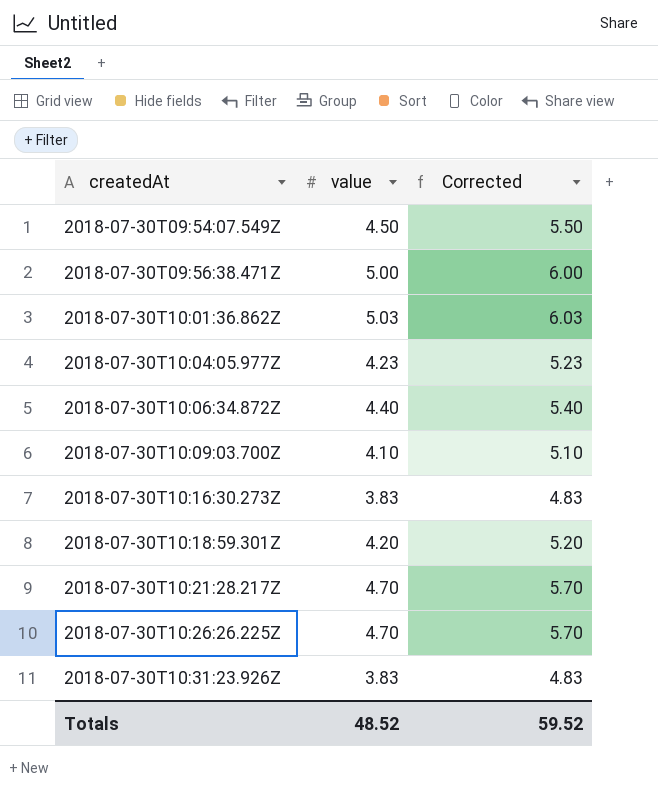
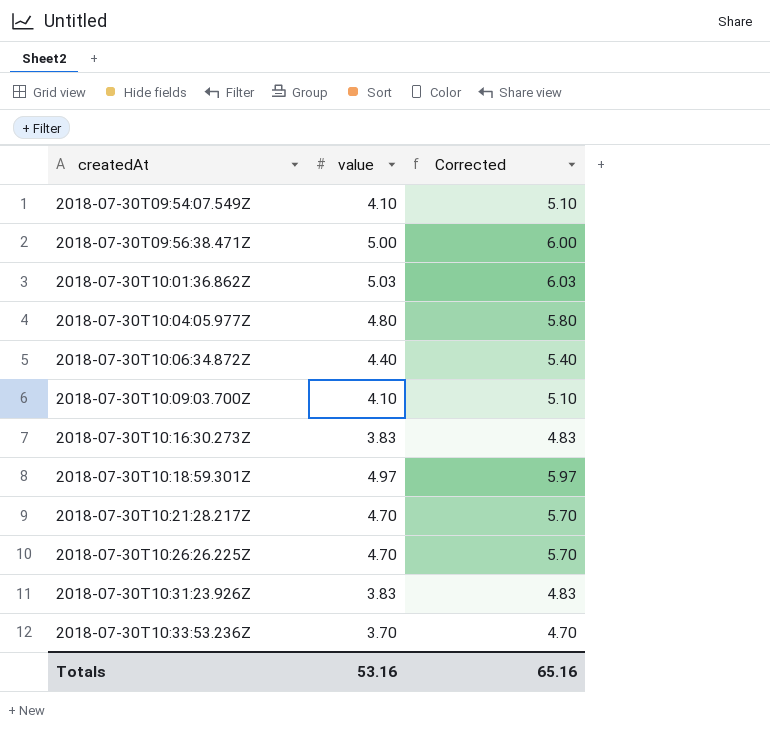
2018-07-30T09:54:07.549Z | value: 4.50 -> 4.10
2018-07-30T09:54:07.549Z | Corrected: 5.50 -> 5.10
2018-07-30T10:04:05.977Z | value: 4.23 -> 4.80
2018-07-30T10:04:05.977Z | Corrected: 5.23 -> 5.80
2018-07-30T10:18:59.301Z | value: 4.20 -> 4.97
2018-07-30T10:18:59.301Z | Corrected: 5.20 -> 5.97
row 2018-07-30T10:33:53.236Z: none -> 3.70 | 4.70
Totals | value: 48.52 -> 53.16
Totals | Corrected: 59.52 -> 65.16

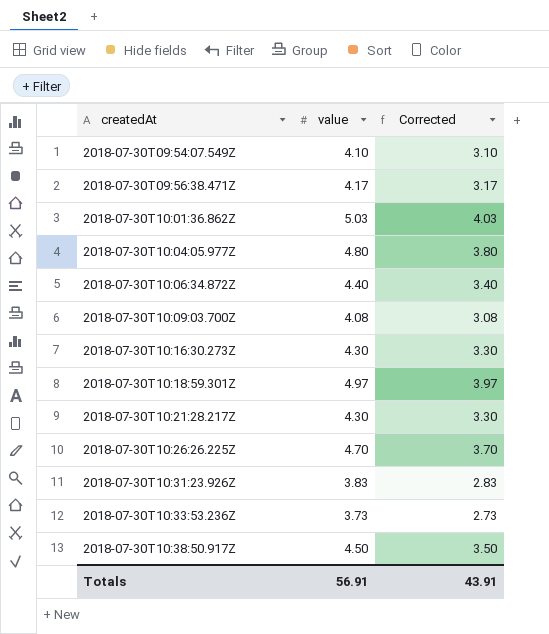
column Corrected | formula: [value] + 1 -> [value] - 1
2018-07-30T09:56:38.471Z | value: 5.00 -> 4.17
2018-07-30T10:09:03.700Z | value: 4.10 -> 4.08
2018-07-30T10:16:30.273Z | value: 3.83 -> 4.30
2018-07-30T10:21:28.217Z | value: 4.70 -> 4.30
2018-07-30T10:33:53.236Z | value: 3.70 -> 3.73
row 2018-07-30T10:38:50.917Z: none -> 4.50 | 3.50
Totals | value: 53.16 -> 56.91
Totals | Corrected: 65.16 -> 43.91

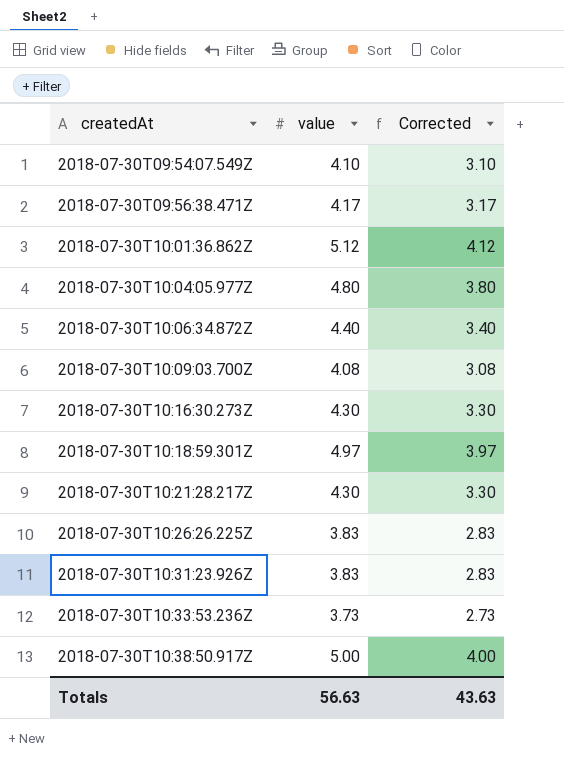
2018-07-30T10:01:36.862Z | value: 5.03 -> 5.12
2018-07-30T10:01:36.862Z | Corrected: 4.03 -> 4.12
2018-07-30T10:26:26.225Z | value: 4.70 -> 3.83
2018-07-30T10:26:26.225Z | Corrected: 3.70 -> 2.83
2018-07-30T10:38:50.917Z | value: 4.50 -> 5.00
2018-07-30T10:38:50.917Z | Corrected: 3.50 -> 4.00
Totals | value: 56.91 -> 56.63
Totals | Corrected: 43.91 -> 43.63

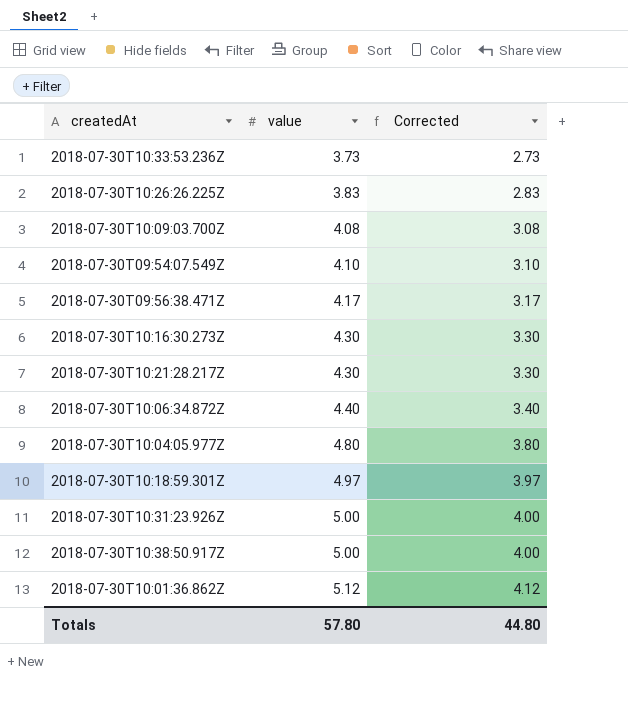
row order: createdAt ascending -> value ascending
2018-07-30T10:31:23.926Z | value: 3.83 -> 5.00
2018-07-30T10:31:23.926Z | Corrected: 2.83 -> 4.00
Totals | value: 56.63 -> 57.80
Totals | Corrected: 43.63 -> 44.80

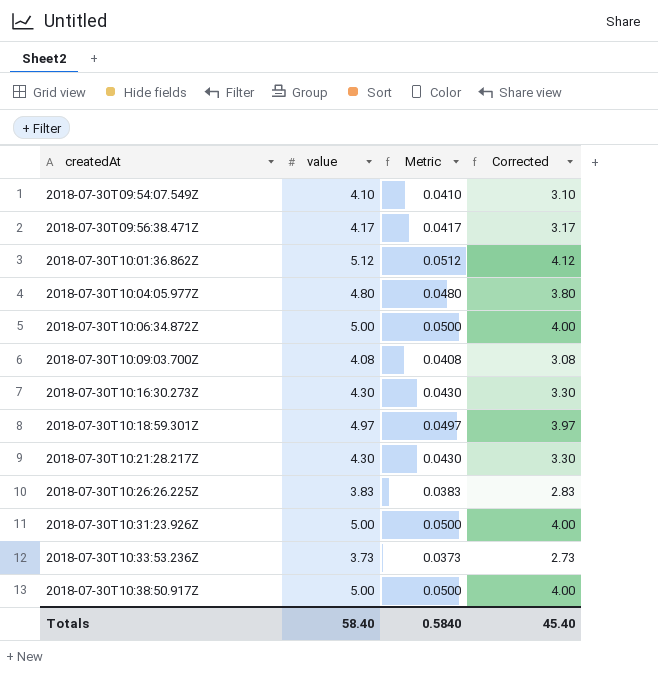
row order: value ascending -> createdAt ascending
column Metric | formula: none -> [value] * 0.01
2018-07-30T10:06:34.872Z | value: 4.40 -> 5.00
2018-07-30T10:06:34.872Z | Corrected: 3.40 -> 4.00
Totals | value: 57.80 -> 58.40
Totals | Corrected: 44.80 -> 45.40

